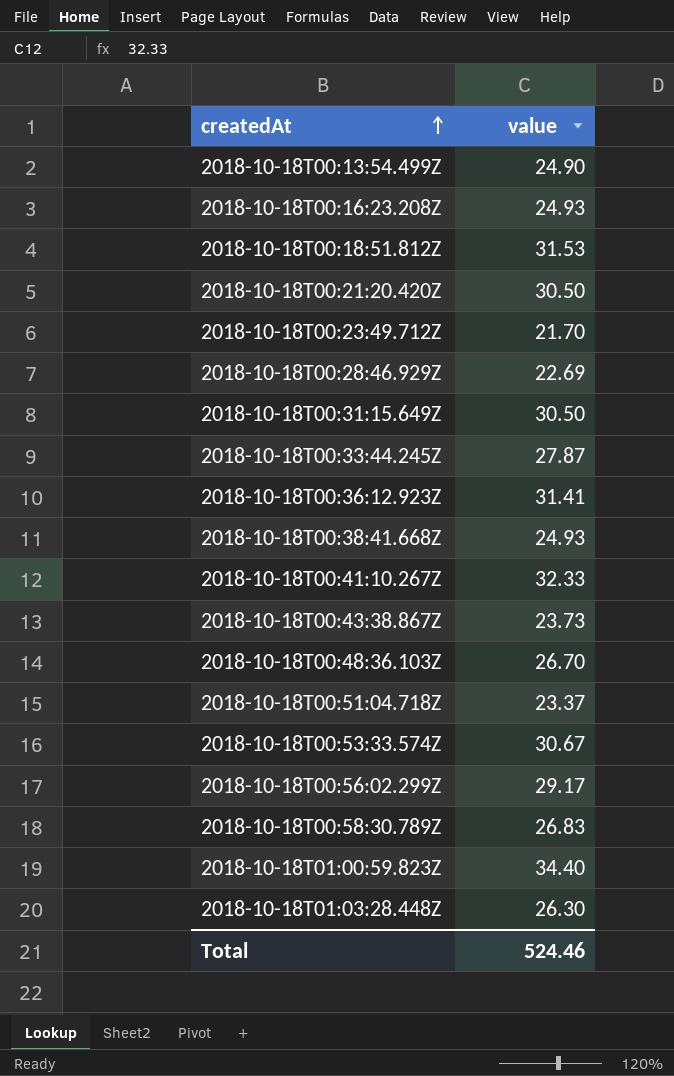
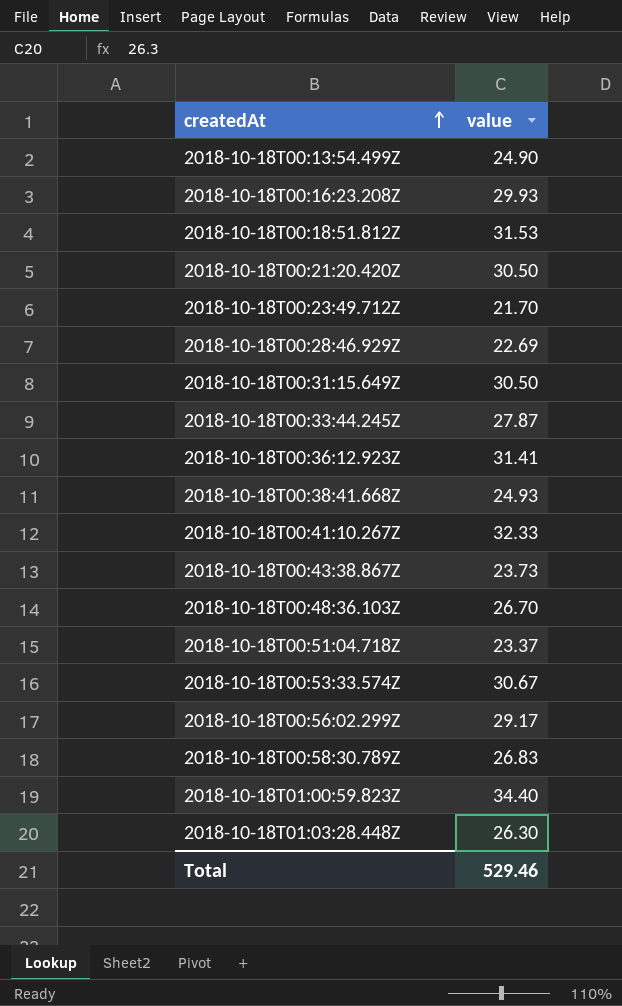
2018-10-18T00:16:23.208Z | value: 24.93 -> 29.93
Total | value: 524.46 -> 529.46

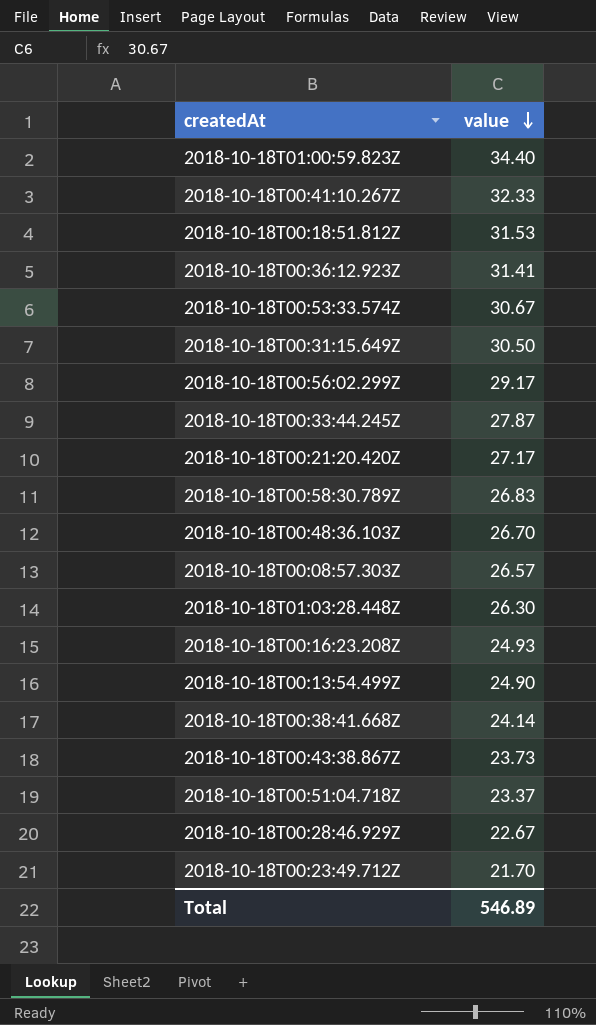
row order: createdAt ascending -> value descending
2018-10-18T00:21:20.420Z | value: 30.50 -> 27.17
row 2018-10-18T00:08:57.303Z: none -> 26.57
2018-10-18T00:16:23.208Z | value: 29.93 -> 24.93
2018-10-18T00:38:41.668Z | value: 24.93 -> 24.14
2018-10-18T00:28:46.929Z | value: 22.69 -> 22.67
Total | value: 529.46 -> 546.89

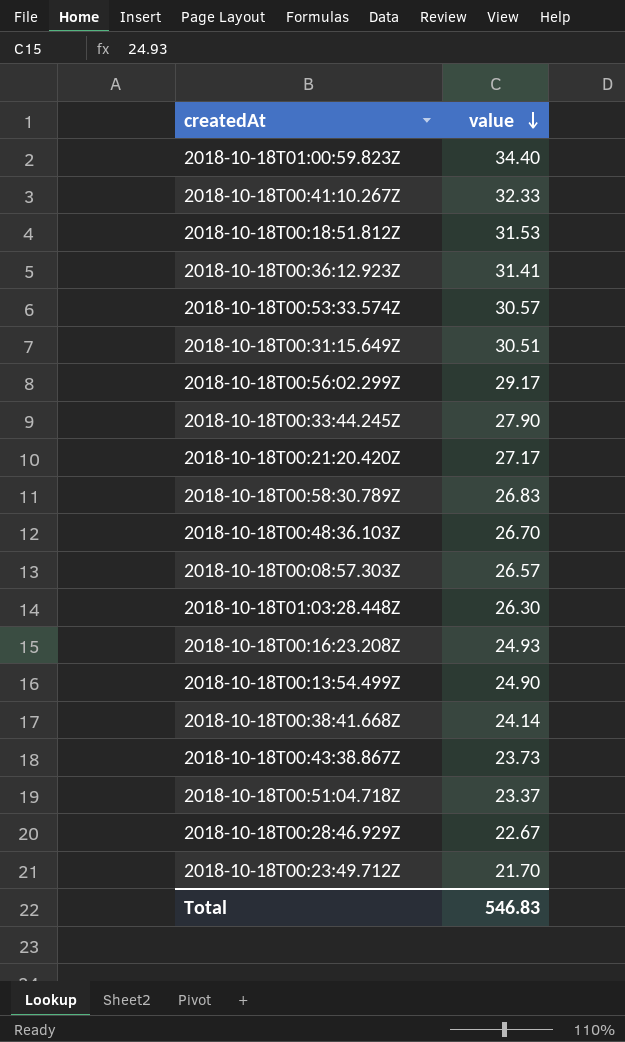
2018-10-18T00:53:33.574Z | value: 30.67 -> 30.57
2018-10-18T00:31:15.649Z | value: 30.50 -> 30.51
2018-10-18T00:33:44.245Z | value: 27.87 -> 27.90
Total | value: 546.89 -> 546.83

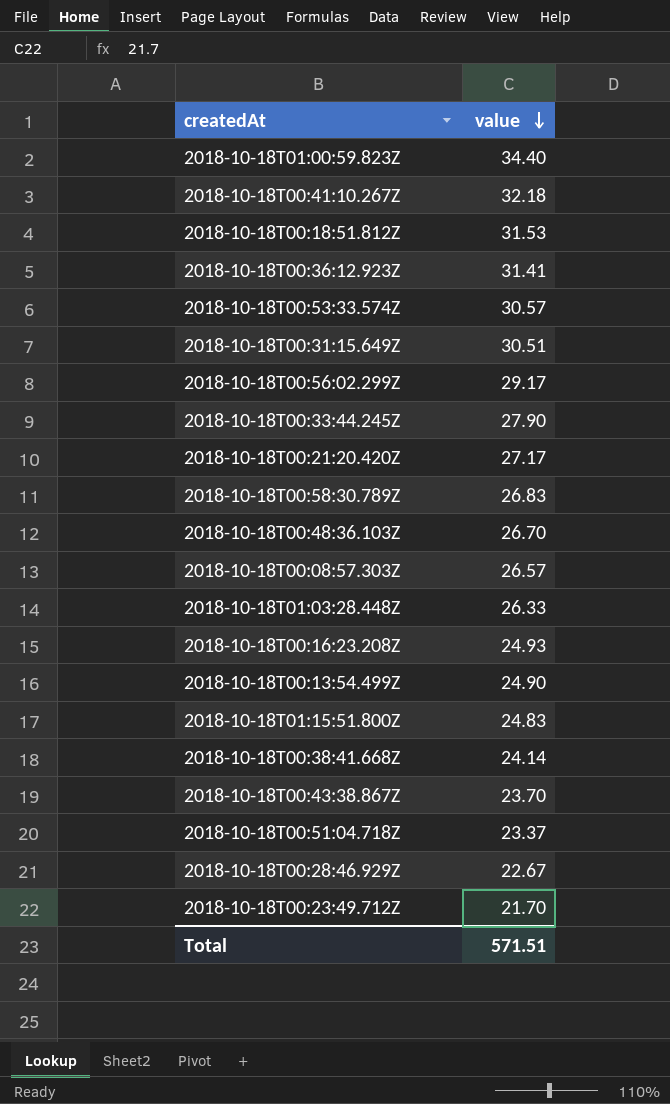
2018-10-18T00:41:10.267Z | value: 32.33 -> 32.18
2018-10-18T01:03:28.448Z | value: 26.30 -> 26.33
row 2018-10-18T01:15:51.800Z: none -> 24.83
2018-10-18T00:43:38.867Z | value: 23.73 -> 23.70
Total | value: 546.83 -> 571.51

